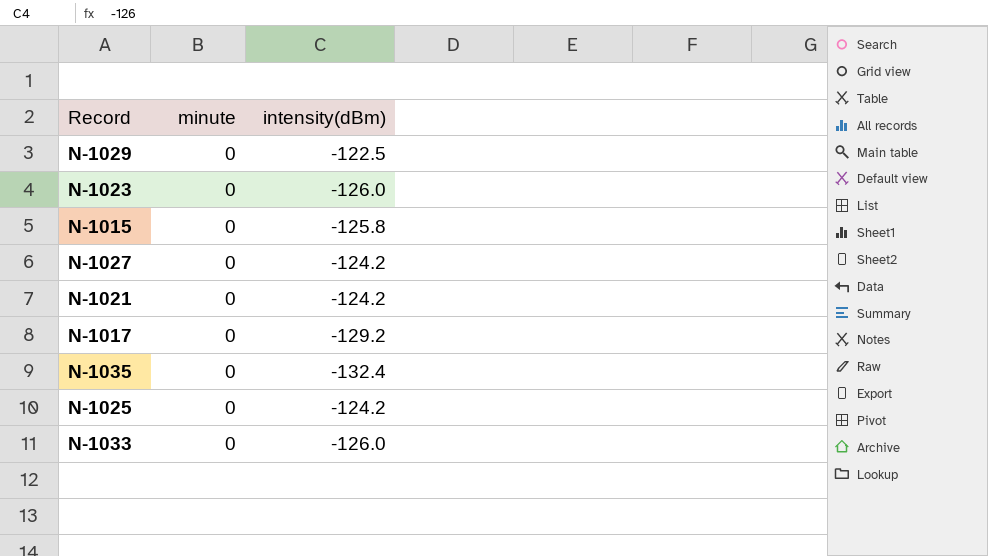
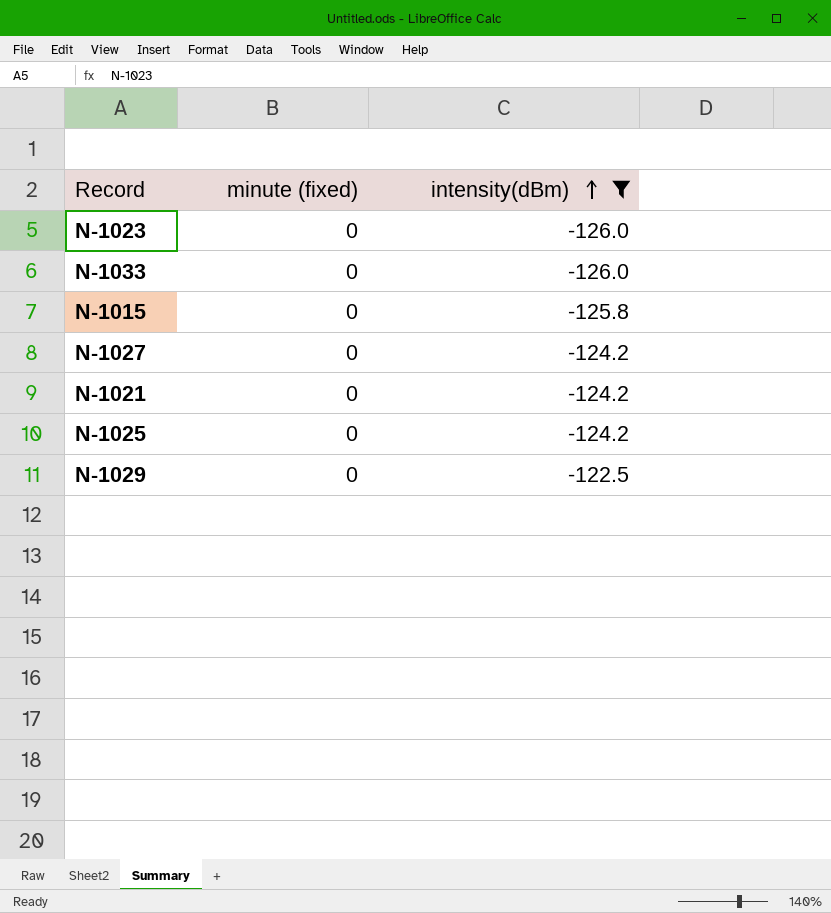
filter: none -> intensity(dBm) >= -126.0
row order: none -> intensity(dBm) ascending
column name: minute -> minute (fixed)

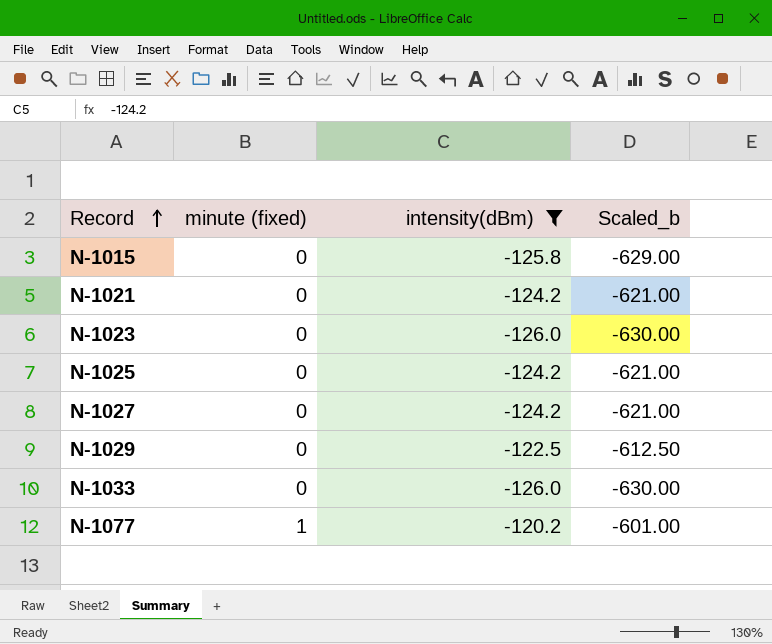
row order: intensity(dBm) ascending -> Record ascending
column Scaled_b | formula: none -> [intensity(dBm)] * 5
row N-1077: none -> 1 | -120.2 | -601.00

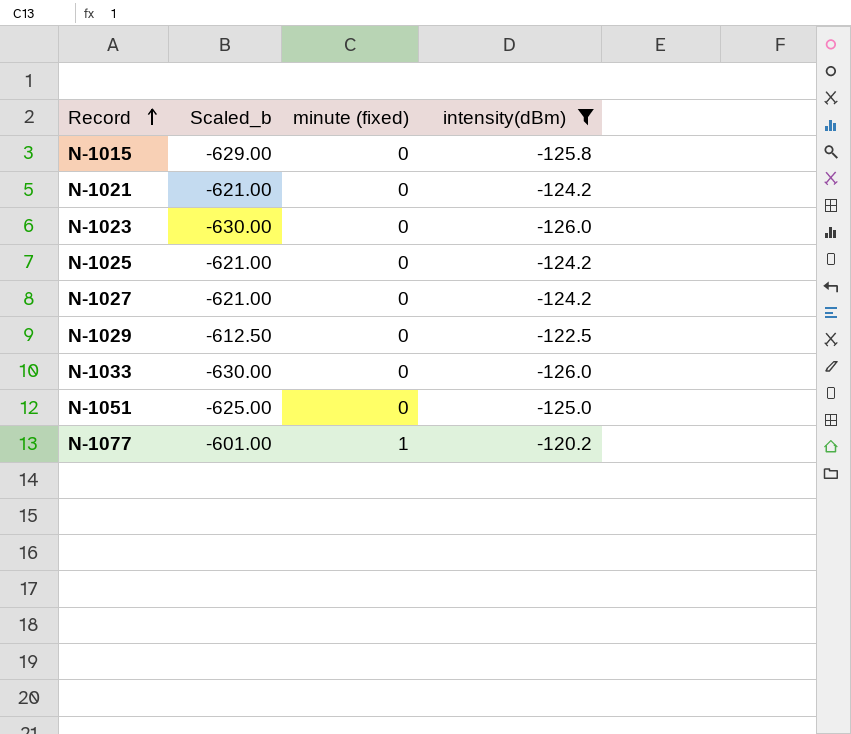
column Scaled_b | position: 4 -> 2
row N-1051: none -> -625.00 | 0 | -125.0

